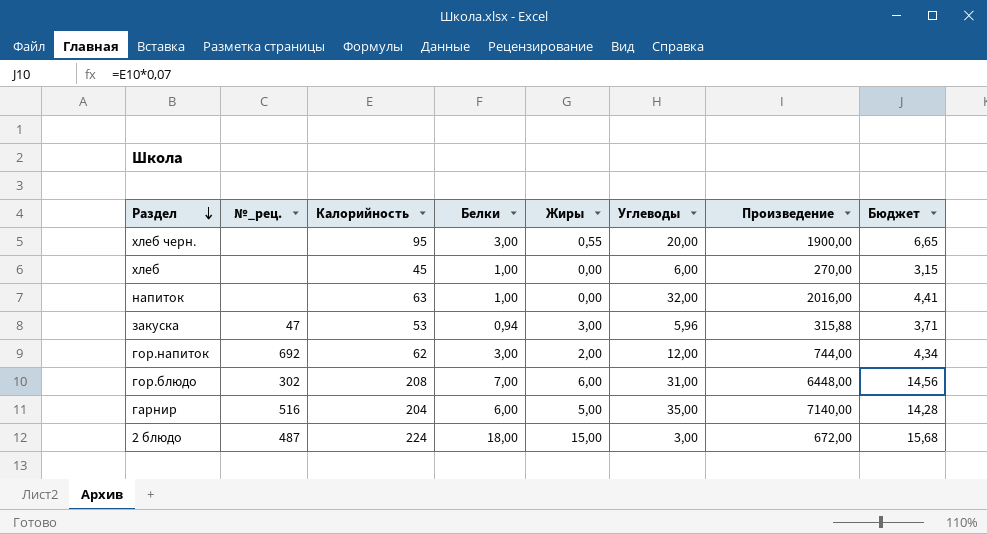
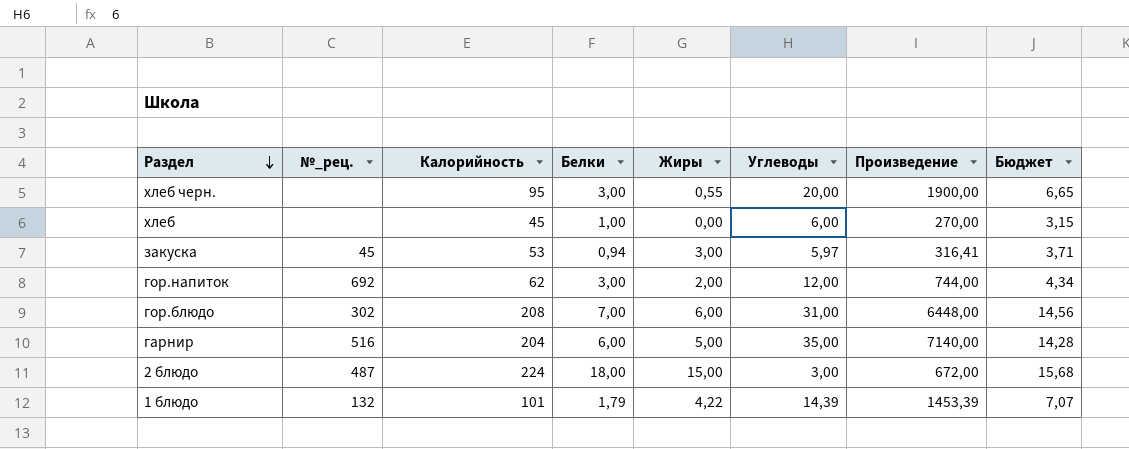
row напиток: none | 63 | 1,00 | 0,00 | 32,00 | 2016,00 | 4,41 -> none
закуска | №_рец.: 47 -> 45
закуска | Углеводы: 5,96 -> 5,97
закуска | Произведение: 315,88 -> 316,41
row 1 блюдо: none -> 132 | 101 | 1,79 | 4,22 | 14,39 | 1453,39 | 7,07

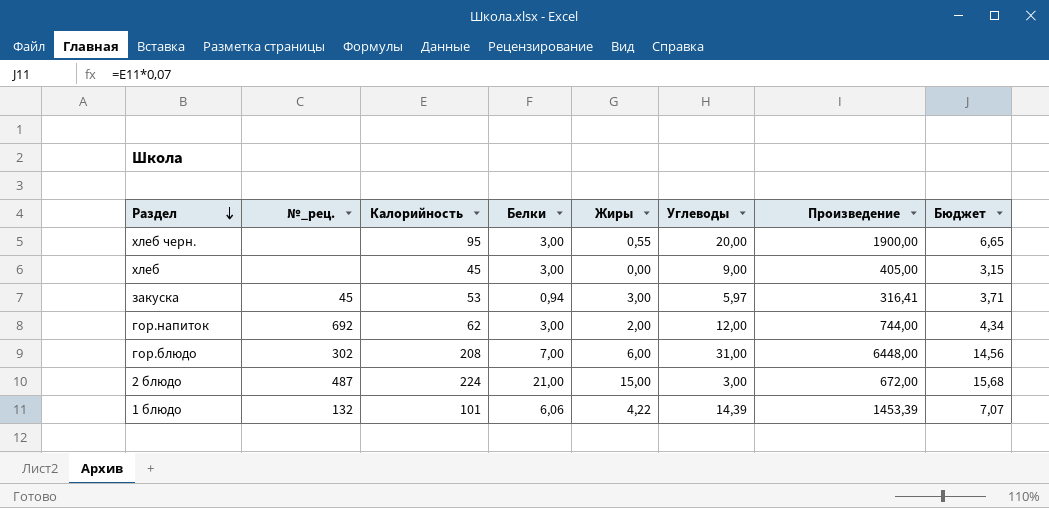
row гарнир: 516 | 204 | 6,00 | 5,00 | 35,00 | 7140,00 | 14,28 -> none
хлеб | Белки: 1,00 -> 3,00
хлеб | Углеводы: 6,00 -> 9,00
хлеб | Произведение: 270,00 -> 405,00
2 блюдо | Белки: 18,00 -> 21,00
1 блюдо | Белки: 1,79 -> 6,06

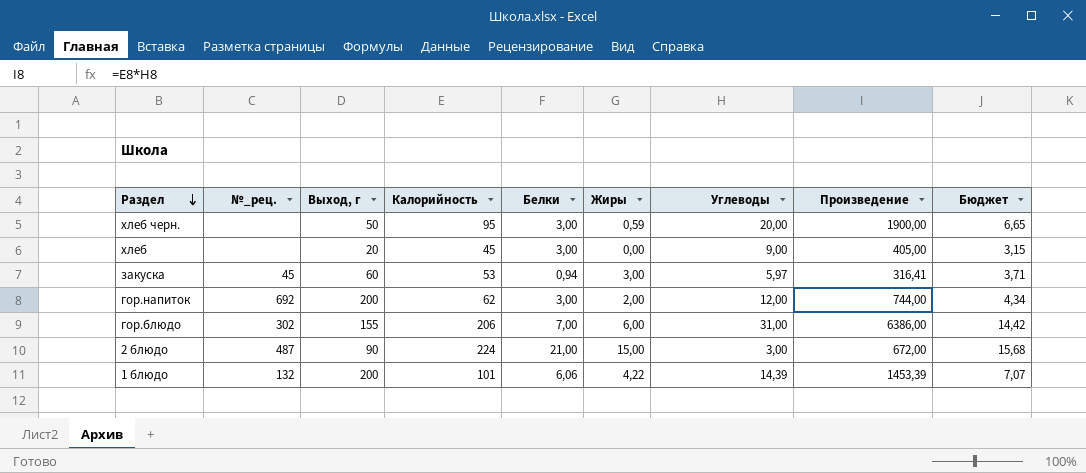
column Выход, г | position: none -> 3
хлеб черн. | Жиры: 0,55 -> 0,59
гор.блюдо | Калорийность: 208 -> 206
гор.блюдо | Произведение: 6448,00 -> 6386,00
гор.блюдо | Бюджет: 14,56 -> 14,42

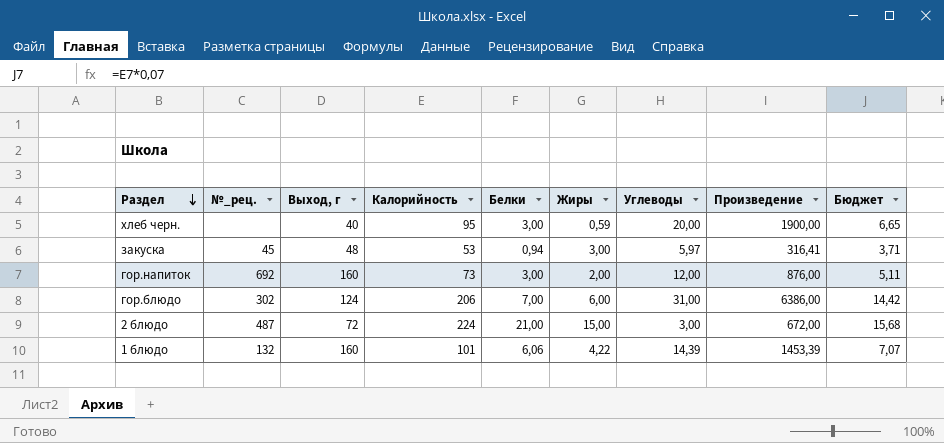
row хлеб: none | 20 | 45 | 3,00 | 0,00 | 9,00 | 405,00 | 3,15 -> none
хлеб черн. | Выход, г: 50 -> 40
закуска | Выход, г: 60 -> 48
гор.напиток | Выход, г: 200 -> 160
гор.напиток | Калорийность: 62 -> 73
гор.напиток | Произведение: 744,00 -> 876,00
гор.напиток | Бюджет: 4,34 -> 5,11
гор.блюдо | Выход, г: 155 -> 124
2 блюдо | Выход, г: 90 -> 72
1 блюдо | Выход, г: 200 -> 160

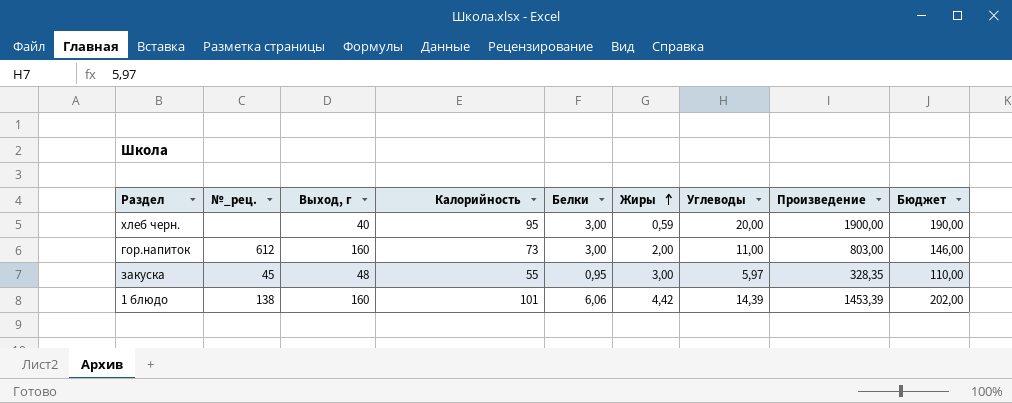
row order: Раздел descending -> Жиры ascending
column Бюджет | formula: [Калорийность] * 0,07 -> [Калорийность] * 2
row гор.блюдо: 302 | 124 | 206 | 7,00 | 6,00 | 31,00 | 6386,00 | 14,42 -> none
row 2 блюдо: 487 | 72 | 224 | 21,00 | 15,00 | 3,00 | 672,00 | 15,68 -> none
гор.напиток | №_рец.: 692 -> 612
гор.напиток | Углеводы: 12,00 -> 11,00
гор.напиток | Произведение: 876,00 -> 803,00
закуска | Калорийность: 53 -> 55
закуска | Белки: 0,94 -> 0,95
закуска | Произведение: 316,41 -> 328,35
1 блюдо | №_рец.: 132 -> 138
1 блюдо | Жиры: 4,22 -> 4,42

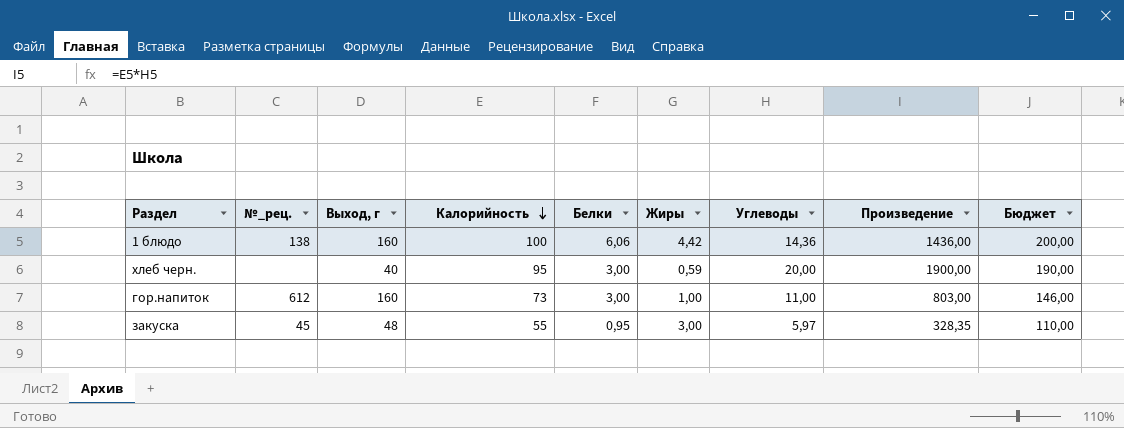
row order: Жиры ascending -> Калорийность descending
1 блюдо | Калорийность: 101 -> 100
1 блюдо | Углеводы: 14,39 -> 14,36
1 блюдо | Произведение: 1453,39 -> 1436,00
1 блюдо | Бюджет: 202,00 -> 200,00
гор.напиток | Жиры: 2,00 -> 1,00

